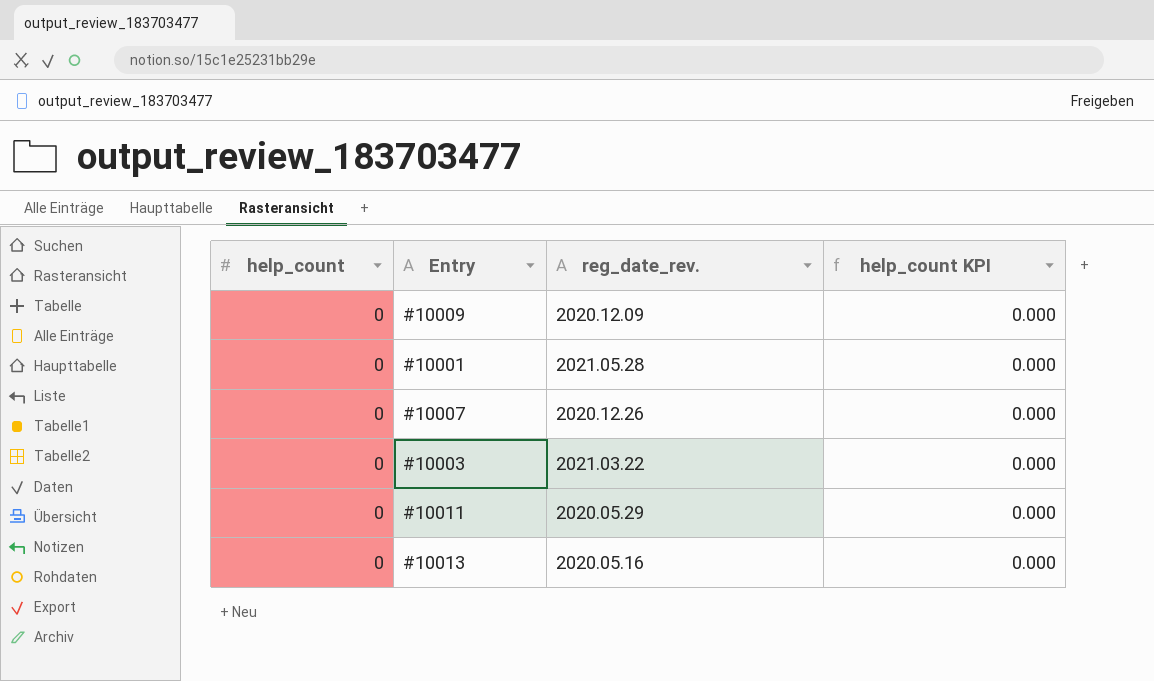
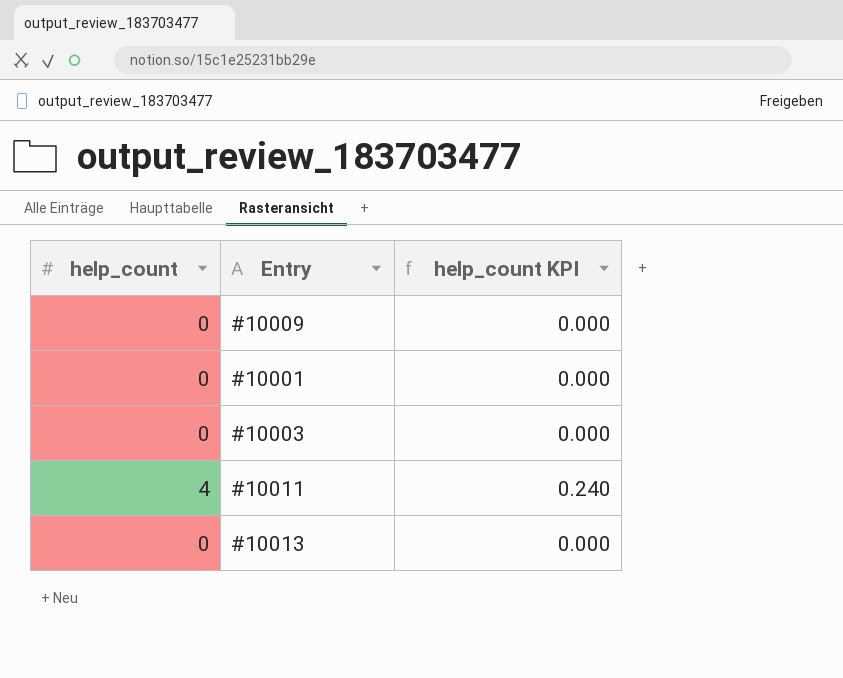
column reg_date_rev. | position: 3 -> none
row #10007: 0 | 2020.12.26 | 0.000 -> none
#10011 | help_count: 0 -> 4
#10011 | help_count KPI: 0.000 -> 0.240

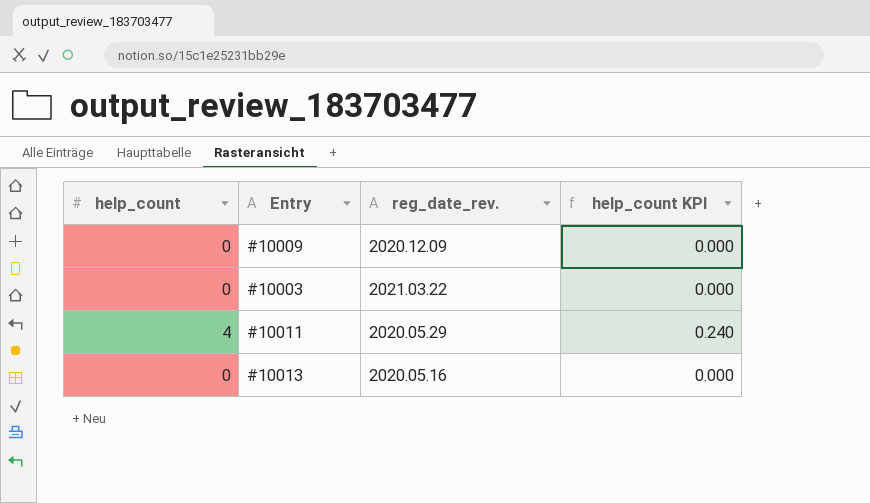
column reg_date_rev. | position: none -> 3
row #10001: 0 | 0.000 -> none

